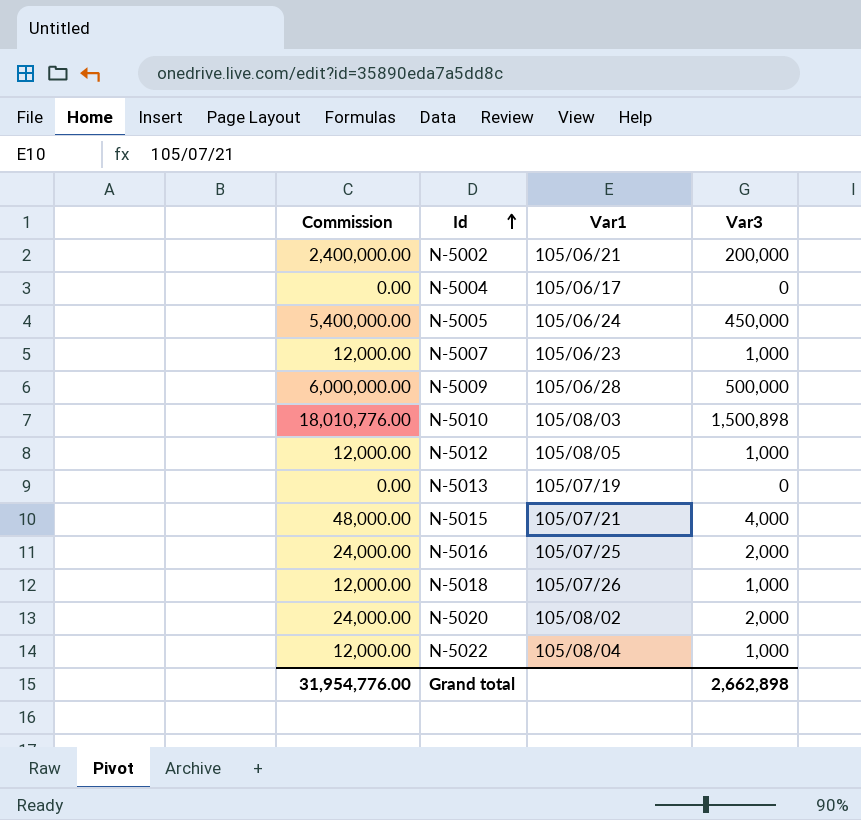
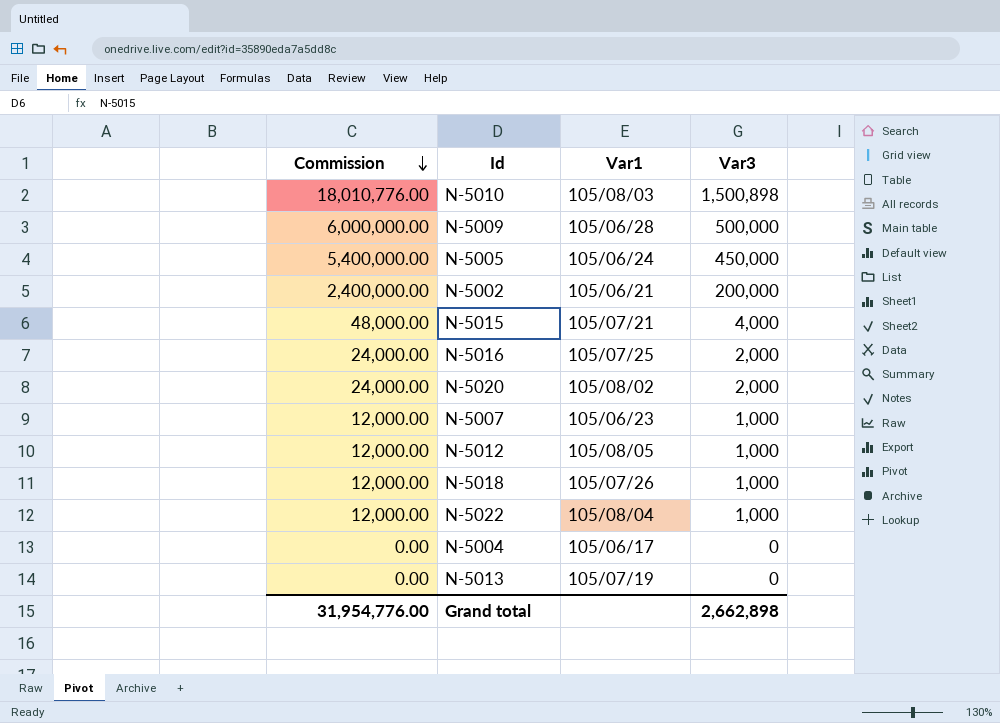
row order: Id ascending -> Commission descending

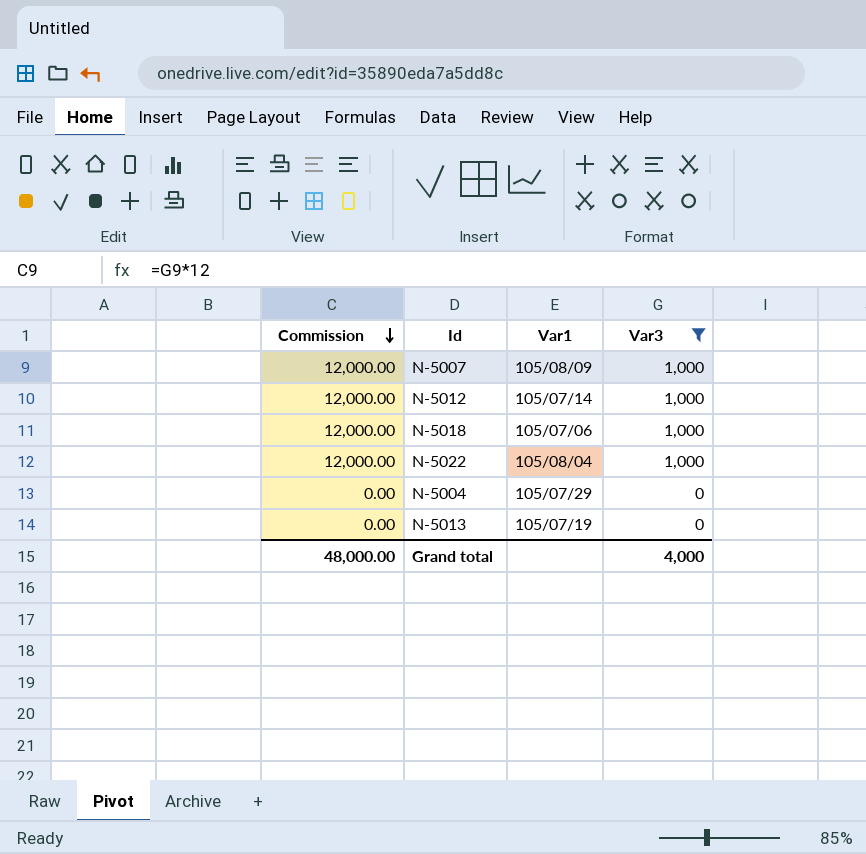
filter: none -> Var3 <= 1,000
N-5007 | Var1: 105/06/23 -> 105/08/09
N-5012 | Var1: 105/08/05 -> 105/07/14
N-5018 | Var1: 105/07/26 -> 105/07/06
N-5004 | Var1: 105/06/17 -> 105/07/29
Grand total | Commission: 31,954,776.00 -> 48,000.00
Grand total | Var3: 2,662,898 -> 4,000

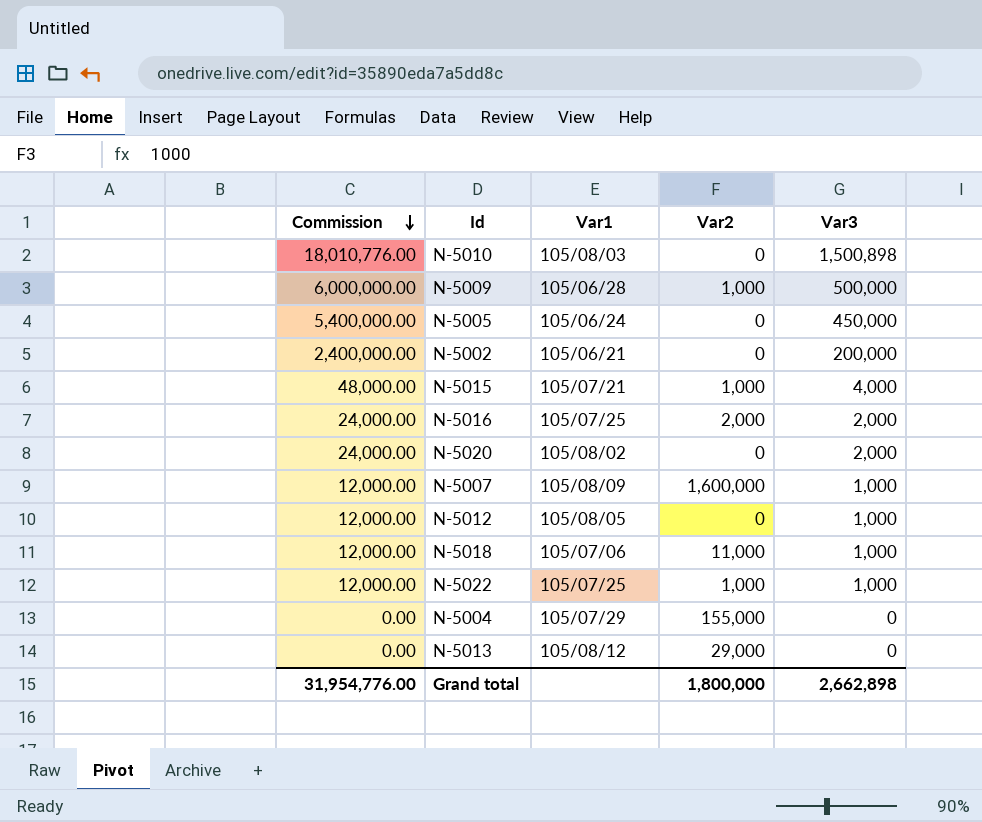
filter: Var3 <= 1,000 -> none
column Var2 | position: none -> 4
N-5012 | Var1: 105/07/14 -> 105/08/05
N-5022 | Var1: 105/08/04 -> 105/07/25
N-5013 | Var1: 105/07/19 -> 105/08/12
Grand total | Commission: 48,000.00 -> 31,954,776.00
Grand total | Var3: 4,000 -> 2,662,898

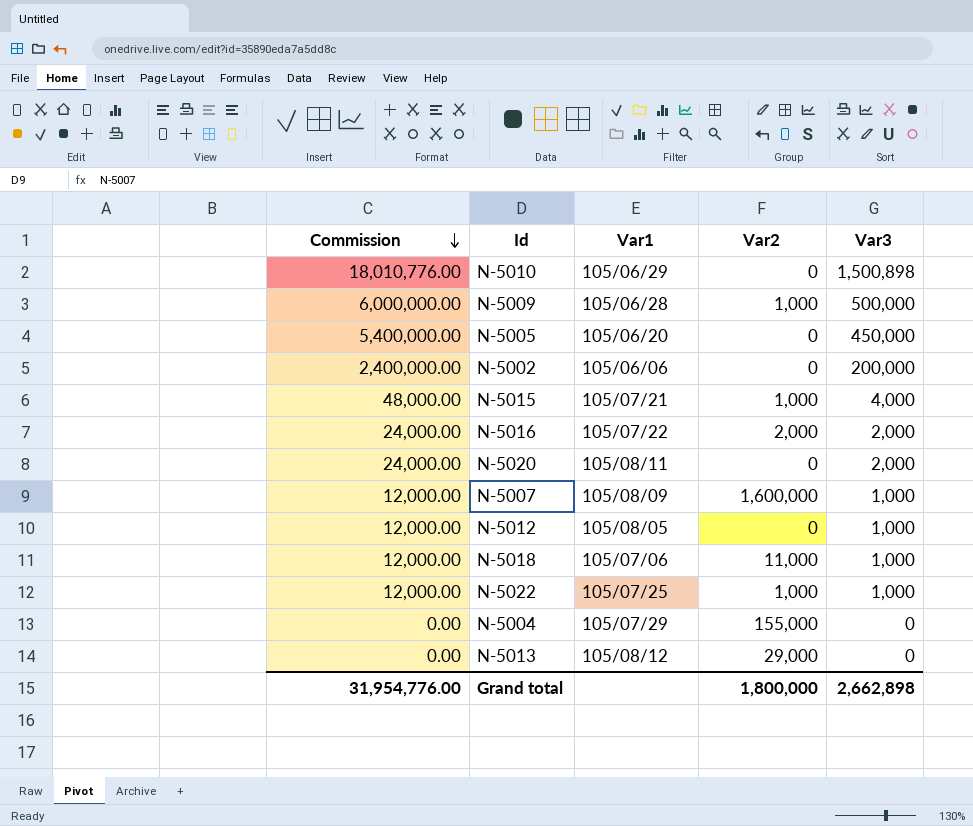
N-5010 | Var1: 105/08/03 -> 105/06/29
N-5005 | Var1: 105/06/24 -> 105/06/20
N-5002 | Var1: 105/06/21 -> 105/06/06
N-5016 | Var1: 105/07/25 -> 105/07/22
N-5020 | Var1: 105/08/02 -> 105/08/11

